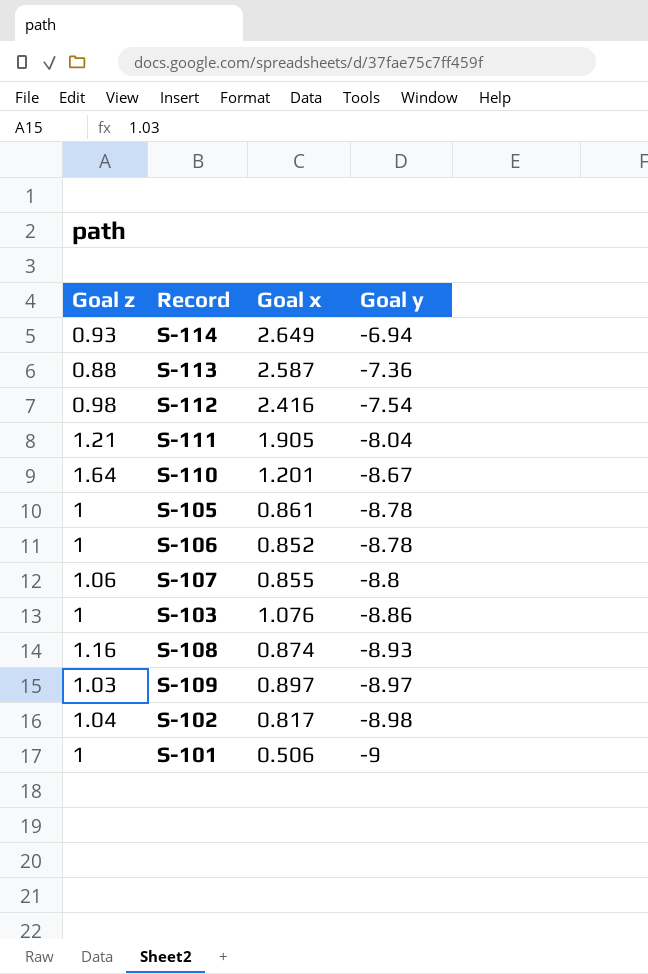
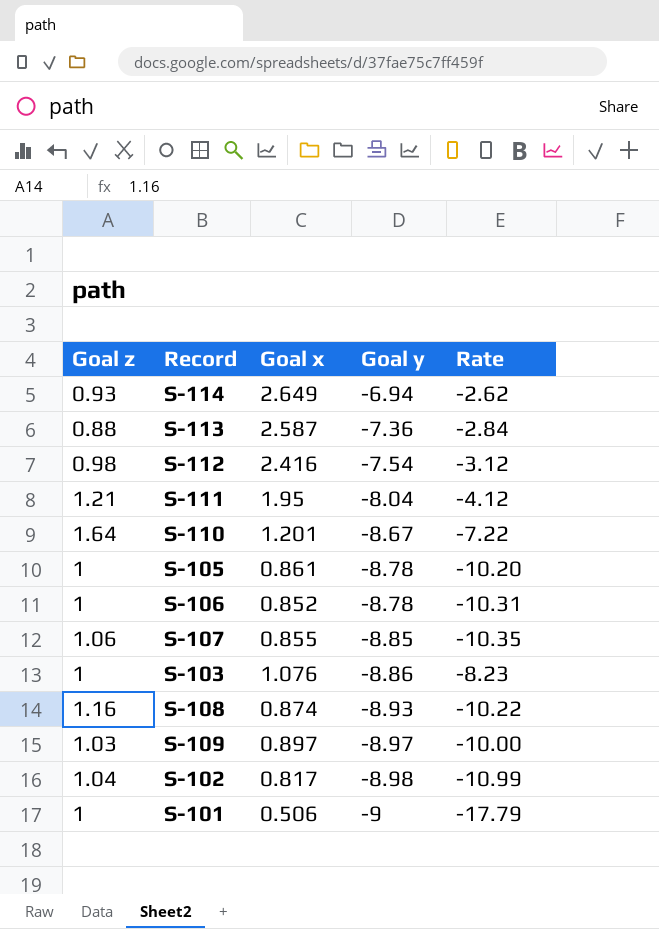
column Rate | formula: none -> [Goal y] / [Goal x]
S-111 | Goal x: 1.905 -> 1.95
S-107 | Goal y: -8.8 -> -8.85

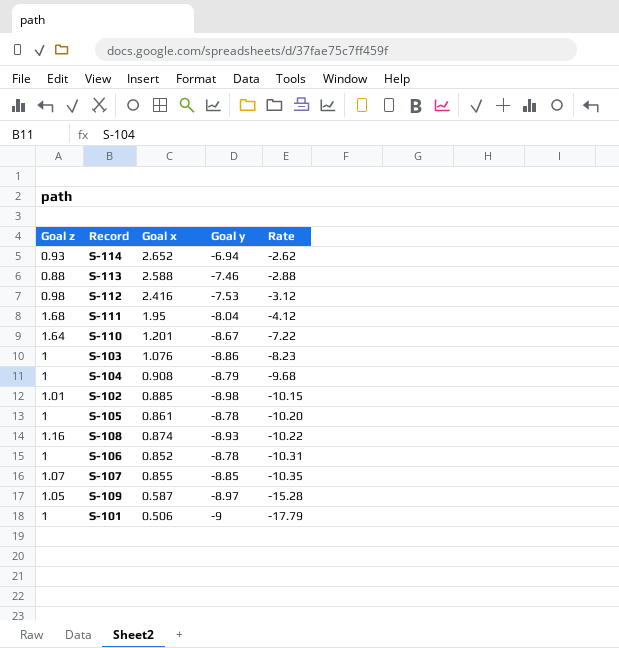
row order: Goal y descending -> Rate descending
S-114 | Goal x: 2.649 -> 2.652
S-113 | Goal x: 2.587 -> 2.588
S-113 | Goal y: -7.36 -> -7.46
S-113 | Rate: -2.84 -> -2.88
S-112 | Goal y: -7.54 -> -7.53
S-111 | Goal z: 1.21 -> 1.68
row S-104: none -> 1 | 0.908 | -8.79 | -9.68
S-102 | Goal z: 1.04 -> 1.01
S-102 | Goal x: 0.817 -> 0.885
S-102 | Rate: -10.99 -> -10.15
S-107 | Goal z: 1.06 -> 1.07
S-109 | Goal z: 1.03 -> 1.05
S-109 | Goal x: 0.897 -> 0.587
S-109 | Rate: -10.00 -> -15.28

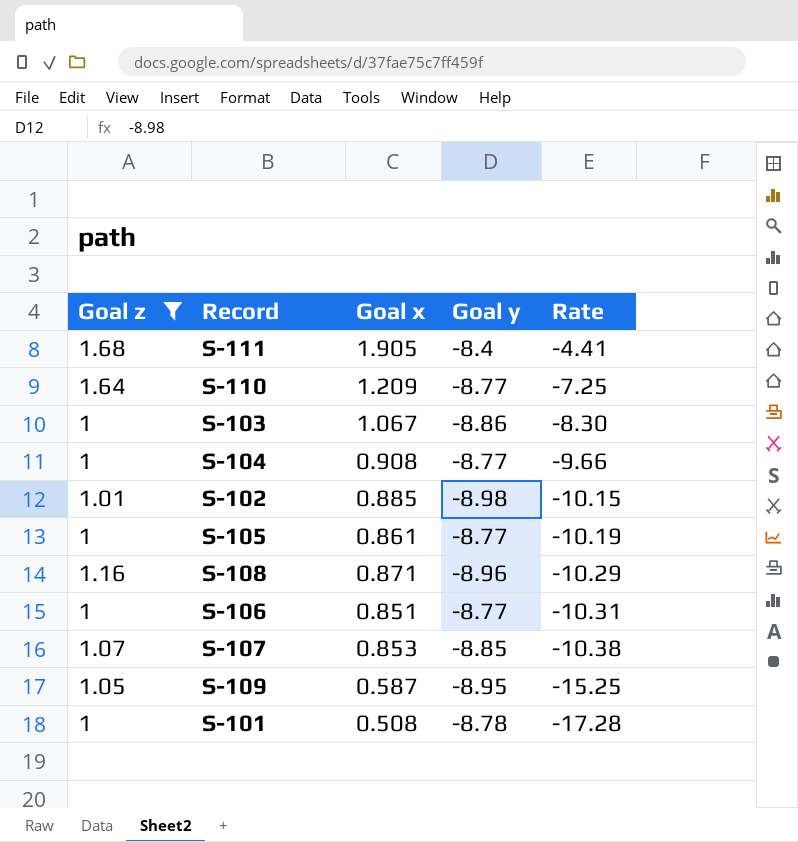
filter: none -> Goal z >= 1
S-111 | Goal x: 1.95 -> 1.905
S-111 | Goal y: -8.04 -> -8.4
S-111 | Rate: -4.12 -> -4.41
S-110 | Goal x: 1.201 -> 1.209
S-110 | Goal y: -8.67 -> -8.77
S-110 | Rate: -7.22 -> -7.25
S-103 | Goal x: 1.076 -> 1.067
S-103 | Rate: -8.23 -> -8.30
S-104 | Goal y: -8.79 -> -8.77
S-104 | Rate: -9.68 -> -9.66
S-105 | Goal y: -8.78 -> -8.77
S-105 | Rate: -10.20 -> -10.19
S-108 | Goal x: 0.874 -> 0.871
S-108 | Goal y: -8.93 -> -8.96
S-108 | Rate: -10.22 -> -10.29
S-106 | Goal x: 0.852 -> 0.851
S-106 | Goal y: -8.78 -> -8.77
S-107 | Goal x: 0.855 -> 0.853
S-107 | Rate: -10.35 -> -10.38
S-109 | Goal y: -8.97 -> -8.95
S-109 | Rate: -15.28 -> -15.25
S-101 | Goal x: 0.506 -> 0.508
S-101 | Goal y: -9 -> -8.78
S-101 | Rate: -17.79 -> -17.28

